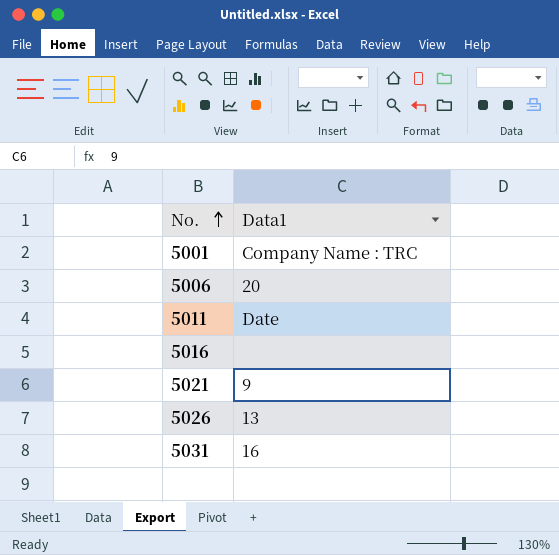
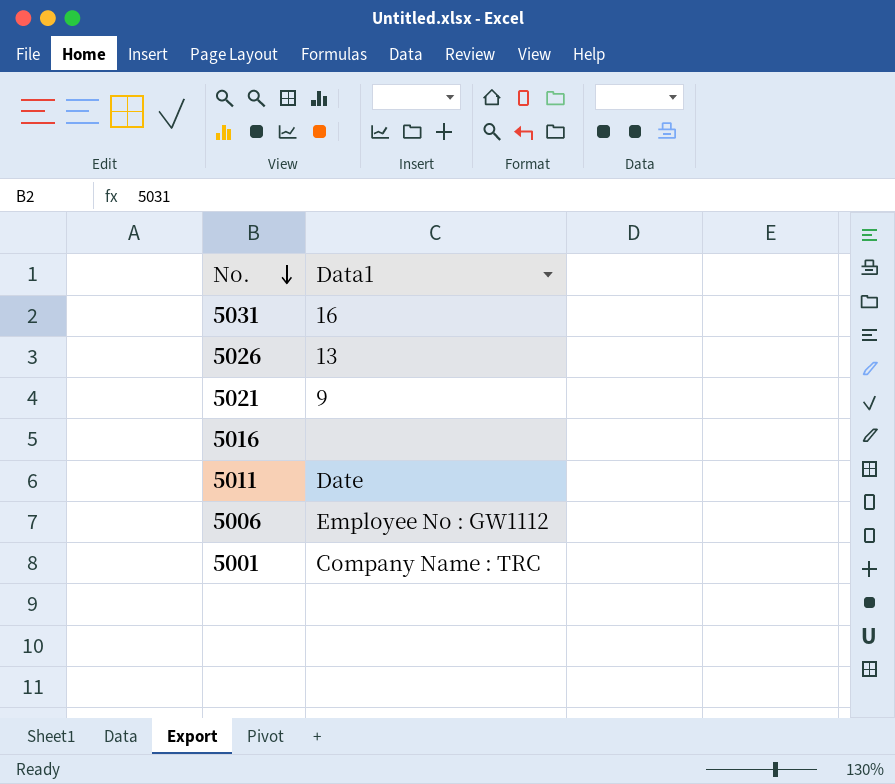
row order: No. ascending -> No. descending
5006 | Data1: 20 -> Employee No : GW1112

